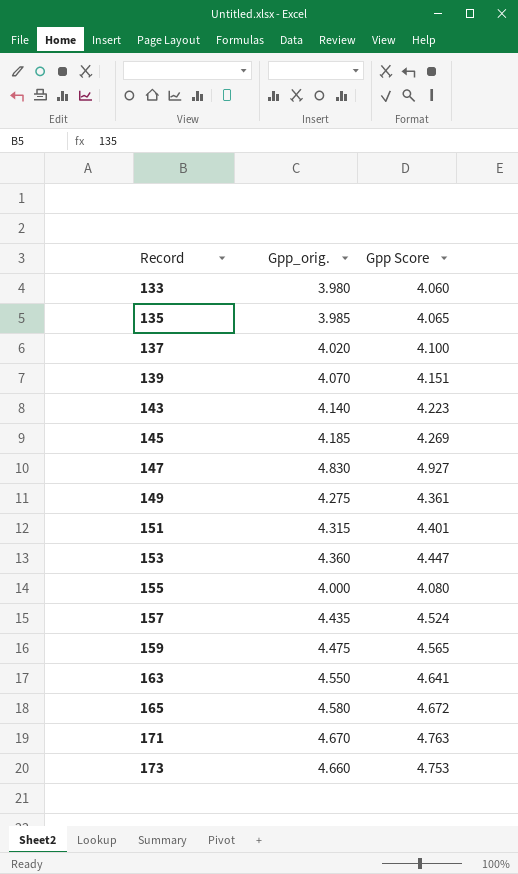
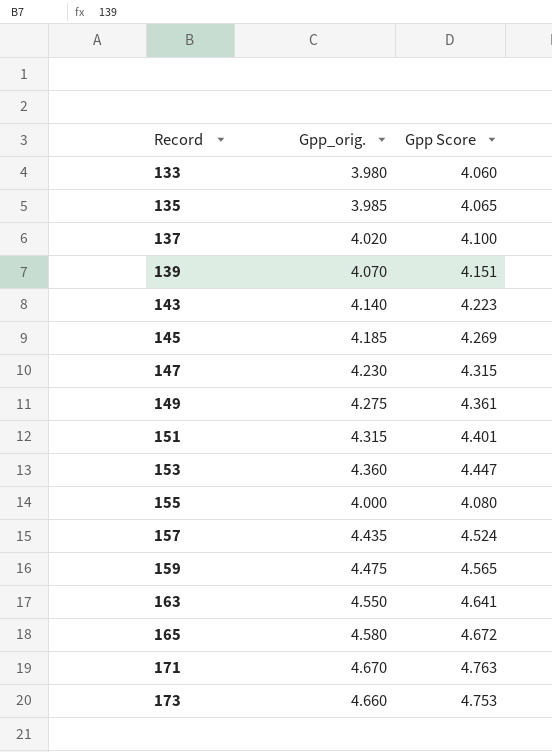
147 | Gpp_orig.: 4.830 -> 4.230
147 | Gpp Score: 4.927 -> 4.315

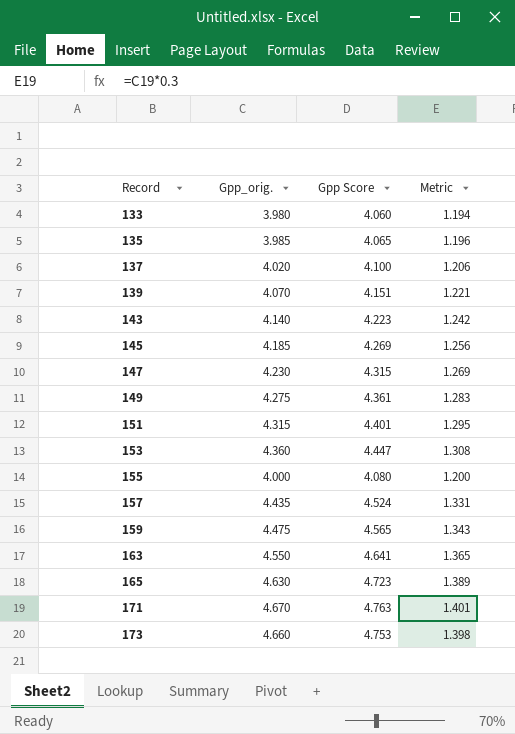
column Metric | formula: none -> [Gpp_orig.] * 0.3
165 | Gpp_orig.: 4.580 -> 4.630
165 | Gpp Score: 4.672 -> 4.723

